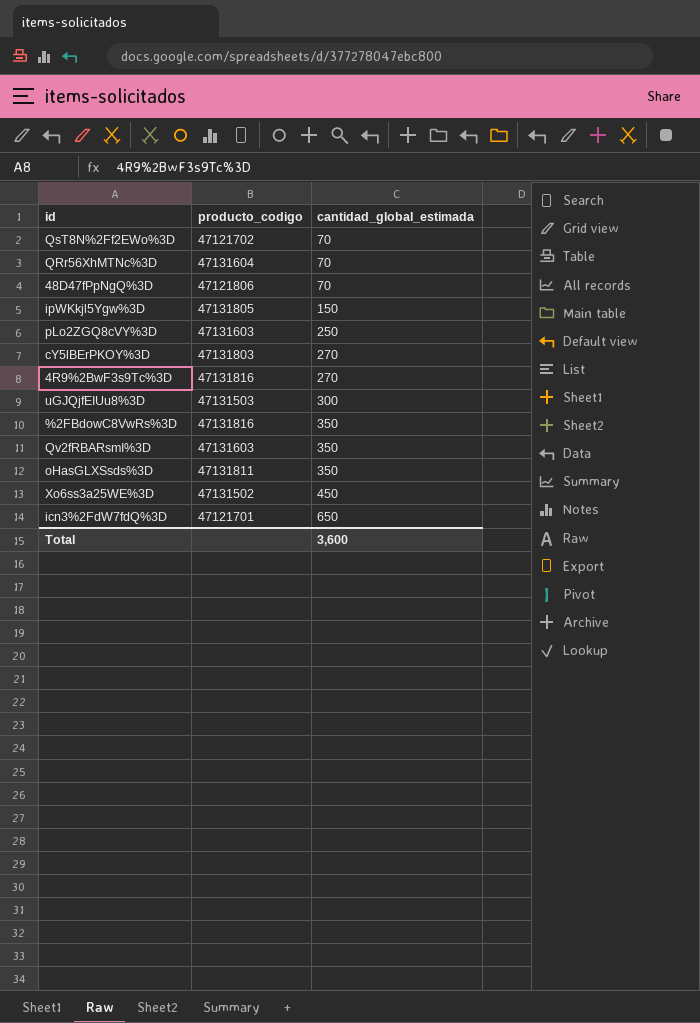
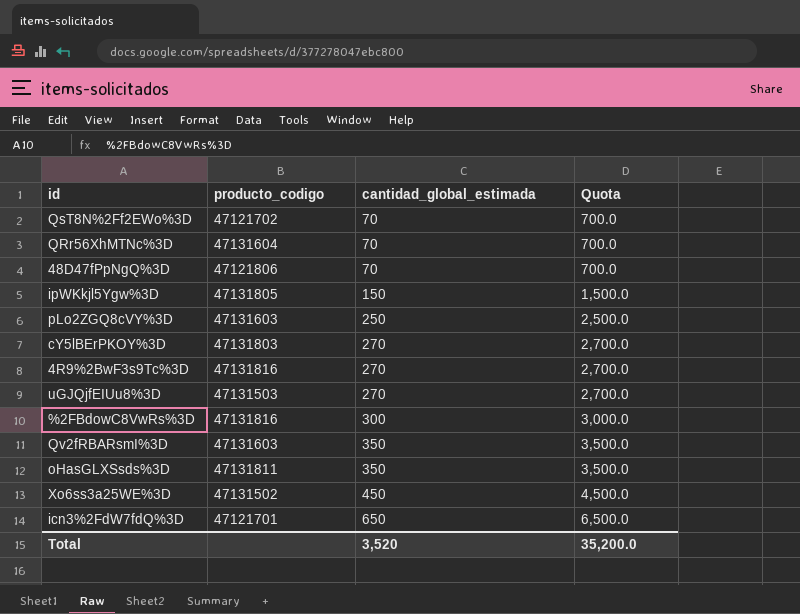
column Quota | formula: none -> [cantidad_global_estimada] * 10
uGJQjfEIUu8%3D | cantidad_global_estimada: 300 -> 270
%2FBdowC8VwRs%3D | cantidad_global_estimada: 350 -> 300
Total | cantidad_global_estimada: 3,600 -> 3,520

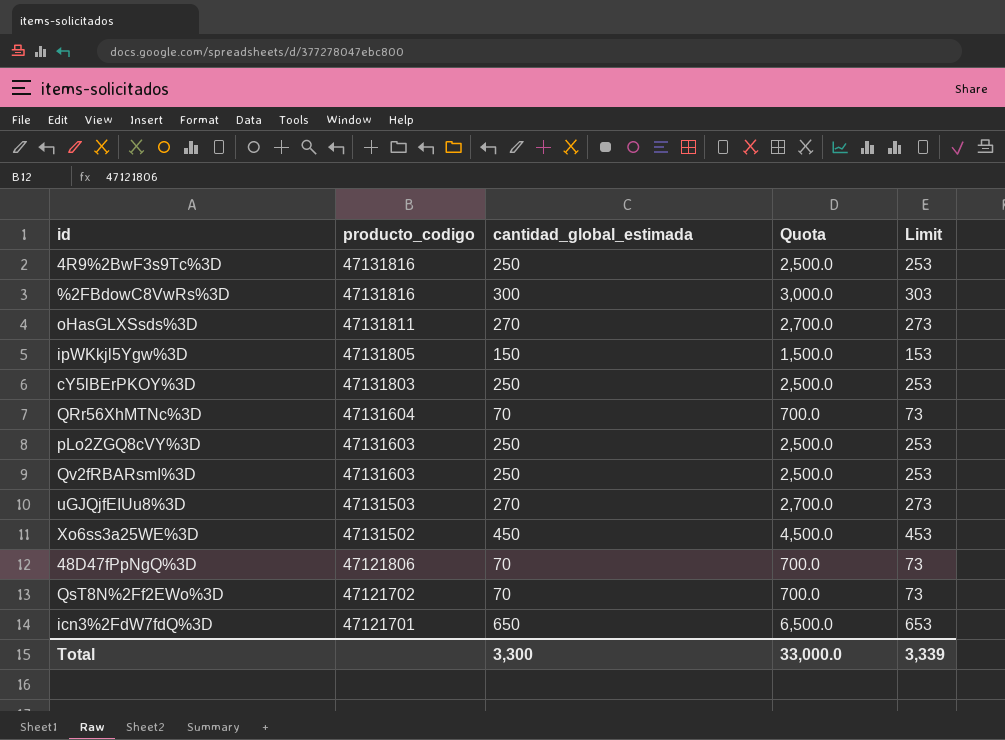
row order: cantidad_global_estimada ascending -> producto_codigo descending
column Limit | formula: none -> [cantidad_global_estimada] + 3
4R9%2BwF3s9Tc%3D | cantidad_global_estimada: 270 -> 250
4R9%2BwF3s9Tc%3D | Quota: 2,700.0 -> 2,500.0
oHasGLXSsds%3D | cantidad_global_estimada: 350 -> 270
oHasGLXSsds%3D | Quota: 3,500.0 -> 2,700.0
cY5lBErPKOY%3D | cantidad_global_estimada: 270 -> 250
cY5lBErPKOY%3D | Quota: 2,700.0 -> 2,500.0
Qv2fRBARsmI%3D | cantidad_global_estimada: 350 -> 250
Qv2fRBARsmI%3D | Quota: 3,500.0 -> 2,500.0
Total | cantidad_global_estimada: 3,520 -> 3,300
Total | Quota: 35,200.0 -> 33,000.0

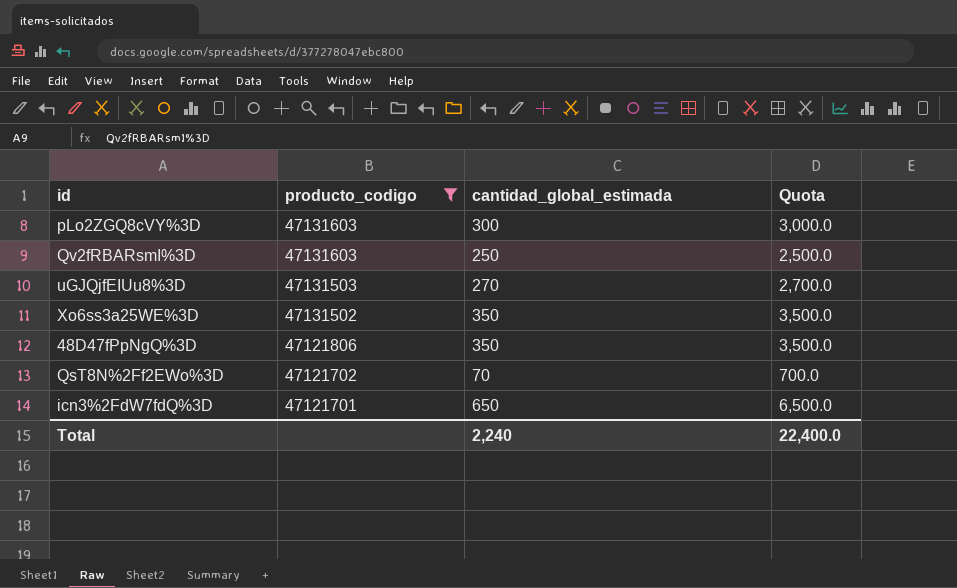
filter: none -> producto_codigo <= 47131603
column Limit | formula: [cantidad_global_estimada] + 3 -> none
pLo2ZGQ8cVY%3D | cantidad_global_estimada: 250 -> 300
pLo2ZGQ8cVY%3D | Quota: 2,500.0 -> 3,000.0
Xo6ss3a25WE%3D | cantidad_global_estimada: 450 -> 350
Xo6ss3a25WE%3D | Quota: 4,500.0 -> 3,500.0
48D47fPpNgQ%3D | cantidad_global_estimada: 70 -> 350
48D47fPpNgQ%3D | Quota: 700.0 -> 3,500.0
Total | cantidad_global_estimada: 3,300 -> 2,240
Total | Quota: 33,000.0 -> 22,400.0

